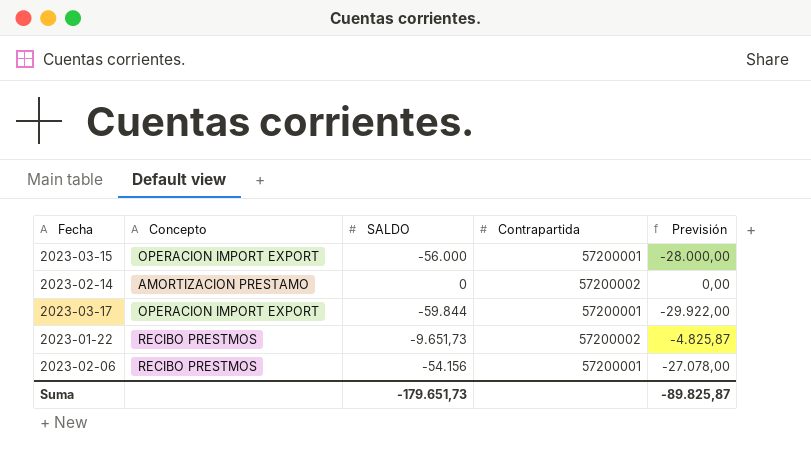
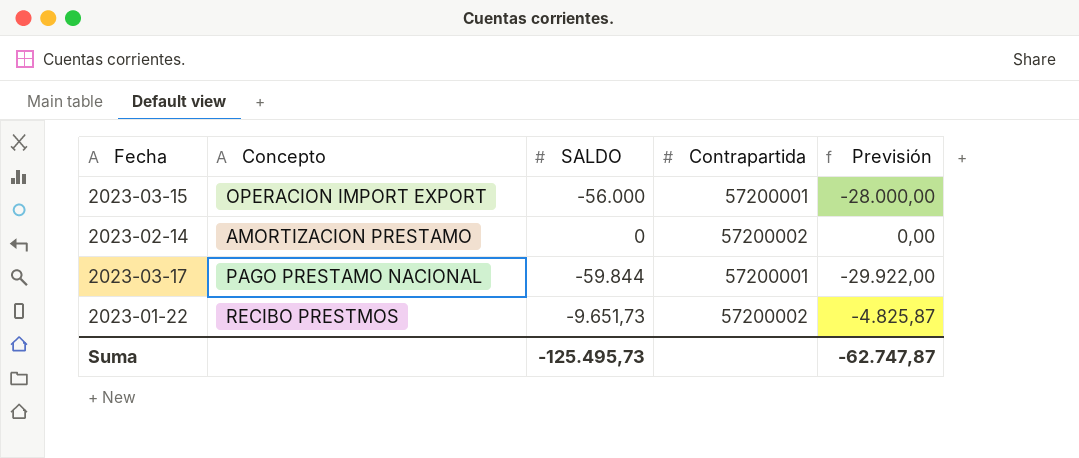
row 2023-02-06: RECIBO PRESTMOS | -54.156 | 57200001 | -27.078,00 -> none
2023-03-17 | Concepto: OPERACION IMPORT EXPORT -> PAGO PRESTAMO NACIONAL
Suma | SALDO: -179.651,73 -> -125.495,73
Suma | Previsión: -89.825,87 -> -62.747,87

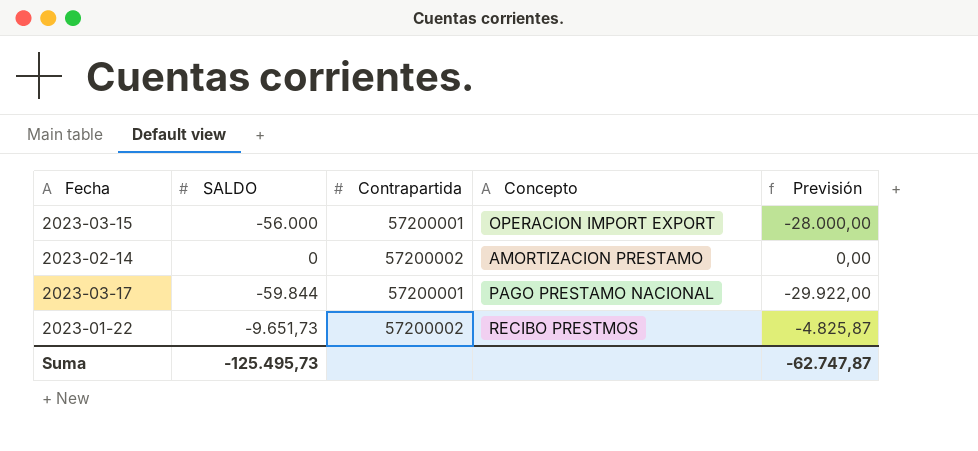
column Concepto | position: 2 -> 4

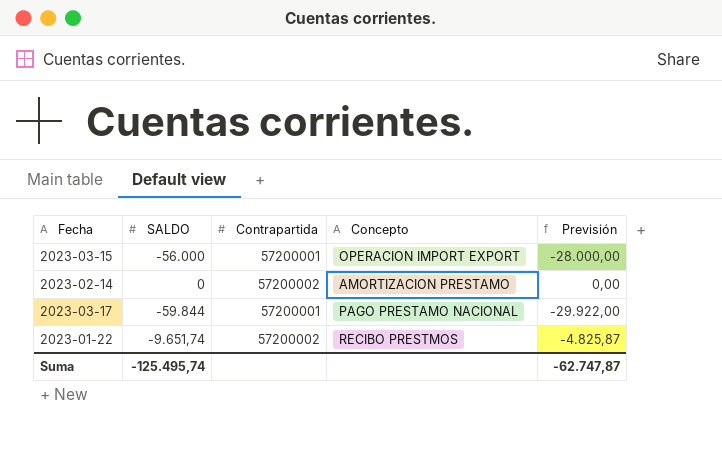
2023-01-22 | SALDO: -9.651,73 -> -9.651,74
Suma | SALDO: -125.495,73 -> -125.495,74

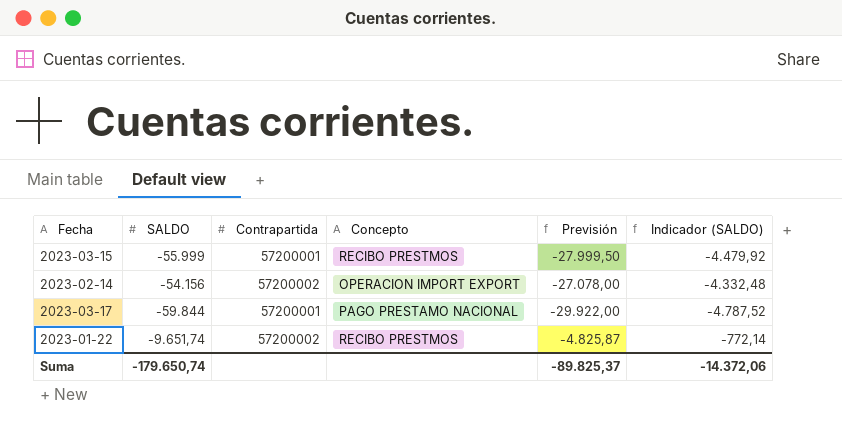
column Indicador (SALDO) | formula: none -> [SALDO] * 0,08
2023-03-15 | SALDO: -56.000 -> -55.999
2023-03-15 | Concepto: OPERACION IMPORT EXPORT -> RECIBO PRESTMOS
2023-03-15 | Previsión: -28.000,00 -> -27.999,50
2023-02-14 | SALDO: 0 -> -54.156
2023-02-14 | Concepto: AMORTIZACION PRESTAMO -> OPERACION IMPORT EXPORT
2023-02-14 | Previsión: 0,00 -> -27.078,00
Suma | SALDO: -125.495,74 -> -179.650,74
Suma | Previsión: -62.747,87 -> -89.825,37

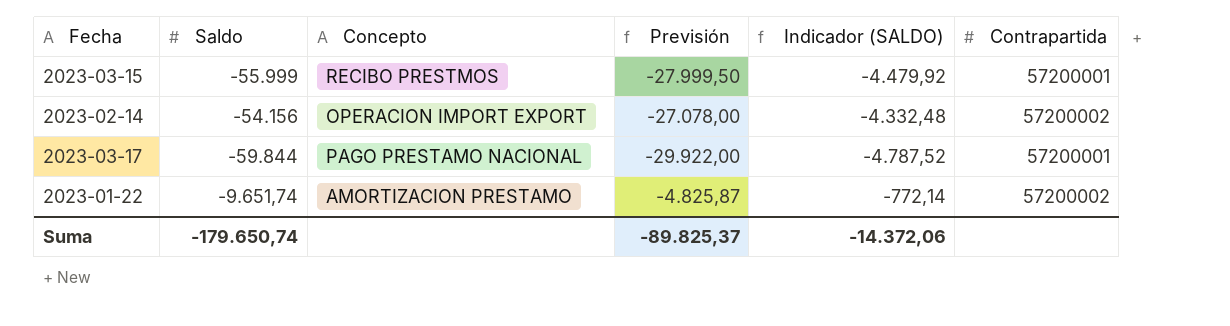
column name: SALDO -> Saldo
column Contrapartida | position: 3 -> 6
2023-01-22 | Concepto: RECIBO PRESTMOS -> AMORTIZACION PRESTAMO

